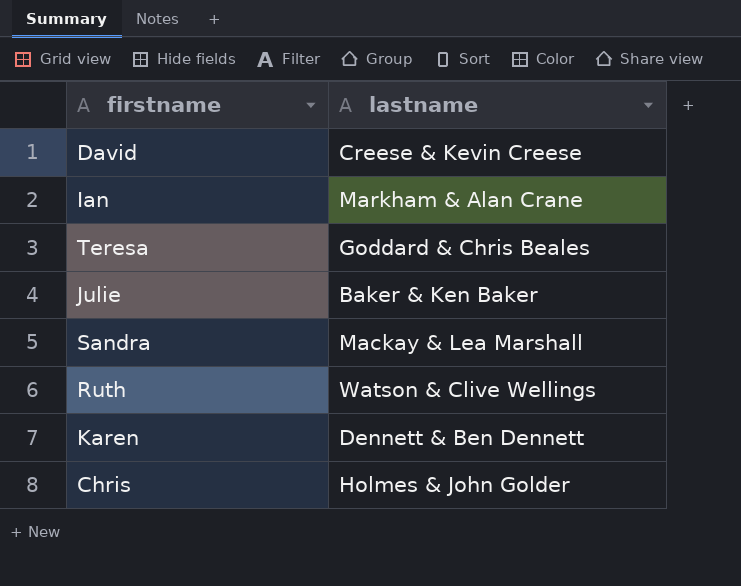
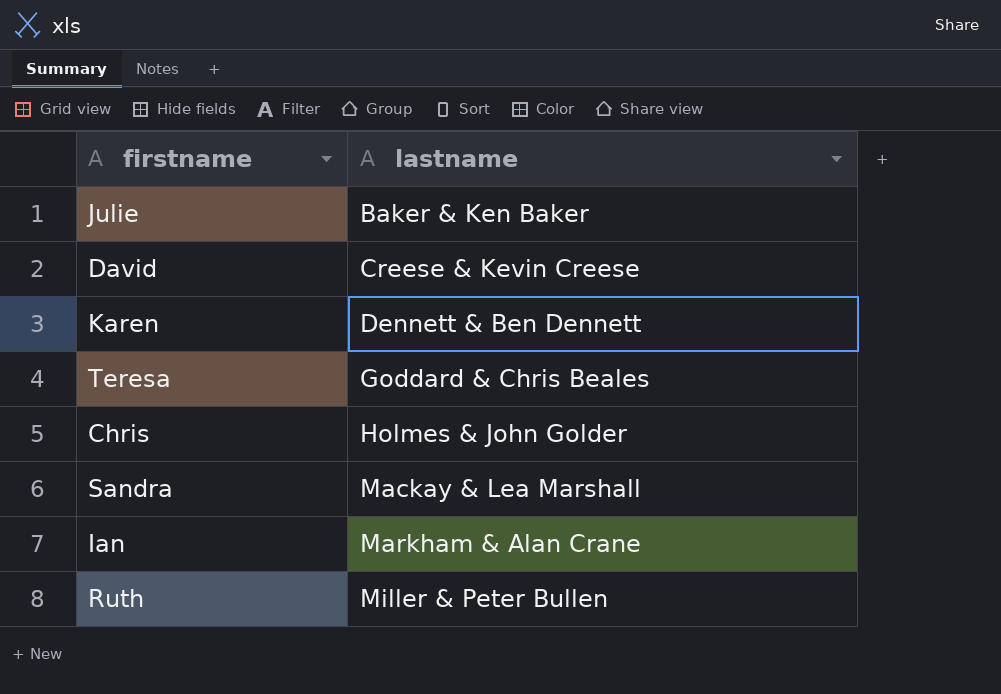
row order: none -> lastname ascending
Ruth | lastname: Watson & Clive Wellings -> Miller & Peter Bullen

